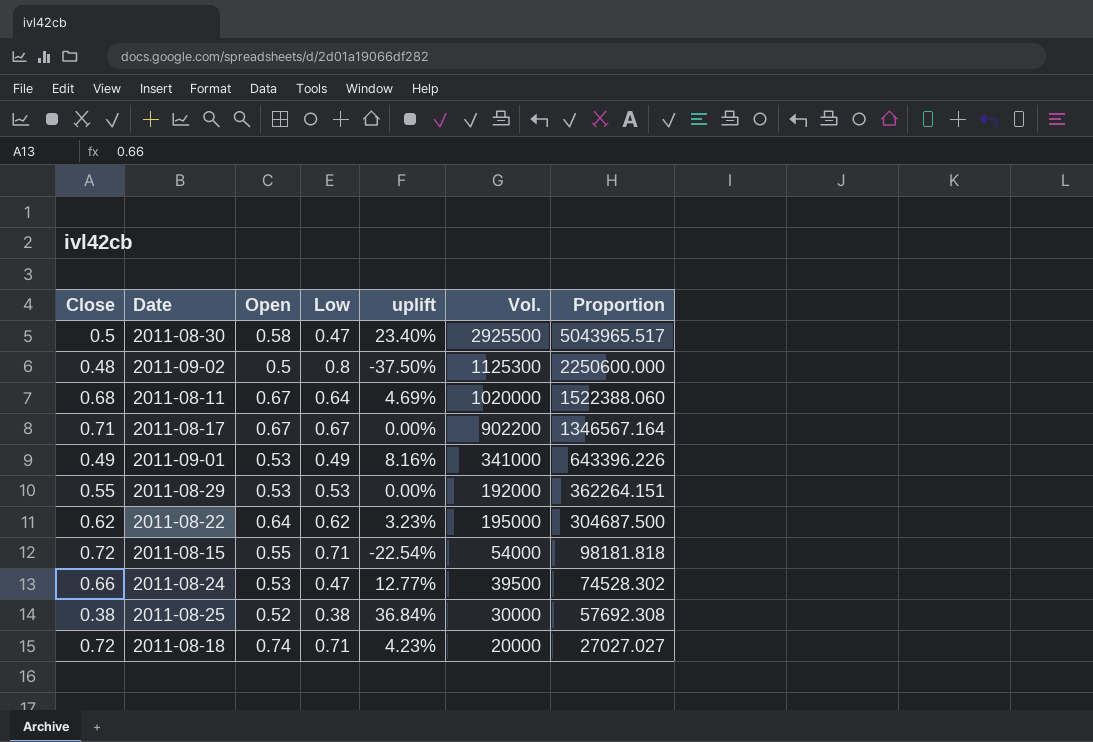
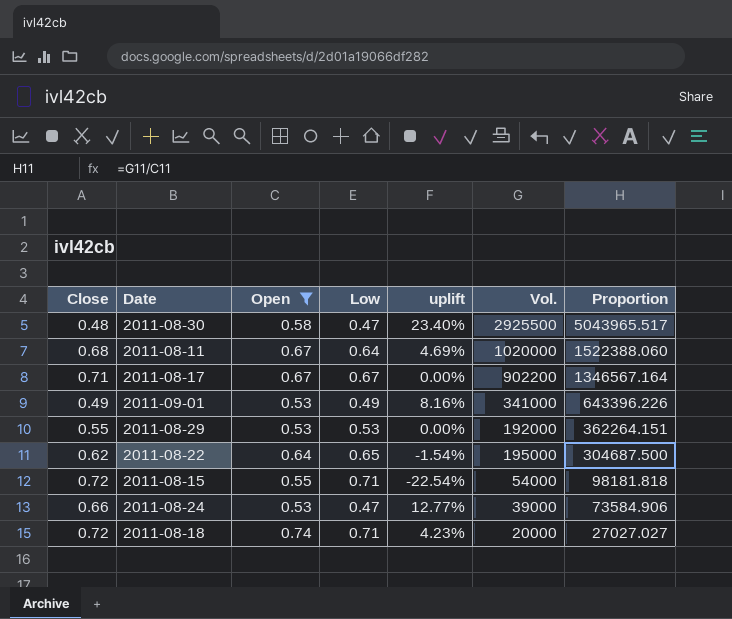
filter: none -> Open >= 0.53
2011-08-30 | Close: 0.5 -> 0.48
2011-08-22 | Low: 0.62 -> 0.65
2011-08-22 | uplift: 3.23% -> -1.54%
2011-08-24 | Vol.: 39500 -> 39000
2011-08-24 | Proportion: 74528.302 -> 73584.906

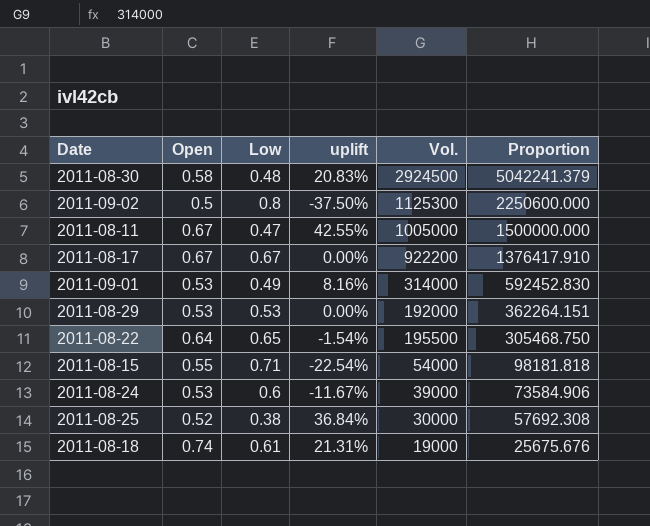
filter: Open >= 0.53 -> none
column Close | position: 1 -> none
2011-08-30 | Low: 0.47 -> 0.48
2011-08-30 | uplift: 23.40% -> 20.83%
2011-08-30 | Vol.: 2925500 -> 2924500
2011-08-30 | Proportion: 5043965.517 -> 5042241.379
2011-08-11 | Low: 0.64 -> 0.47
2011-08-11 | uplift: 4.69% -> 42.55%
2011-08-11 | Vol.: 1020000 -> 1005000
2011-08-11 | Proportion: 1522388.060 -> 1500000.000
2011-08-17 | Vol.: 902200 -> 922200
2011-08-17 | Proportion: 1346567.164 -> 1376417.910
2011-09-01 | Vol.: 341000 -> 314000
2011-09-01 | Proportion: 643396.226 -> 592452.830
2011-08-22 | Vol.: 195000 -> 195500
2011-08-22 | Proportion: 304687.500 -> 305468.750
2011-08-24 | Low: 0.47 -> 0.6
2011-08-24 | uplift: 12.77% -> -11.67%
2011-08-18 | Low: 0.71 -> 0.61
2011-08-18 | uplift: 4.23% -> 21.31%
2011-08-18 | Vol.: 20000 -> 19000
2011-08-18 | Proportion: 27027.027 -> 25675.676

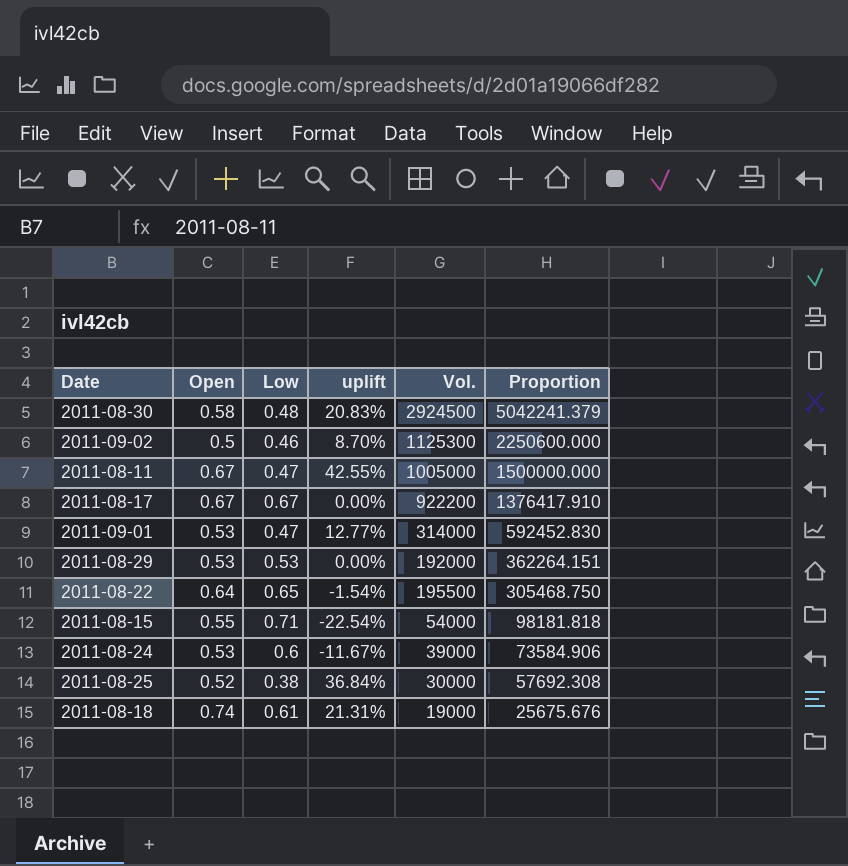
2011-09-02 | Low: 0.8 -> 0.46
2011-09-02 | uplift: -37.50% -> 8.70%
2011-09-01 | Low: 0.49 -> 0.47
2011-09-01 | uplift: 8.16% -> 12.77%

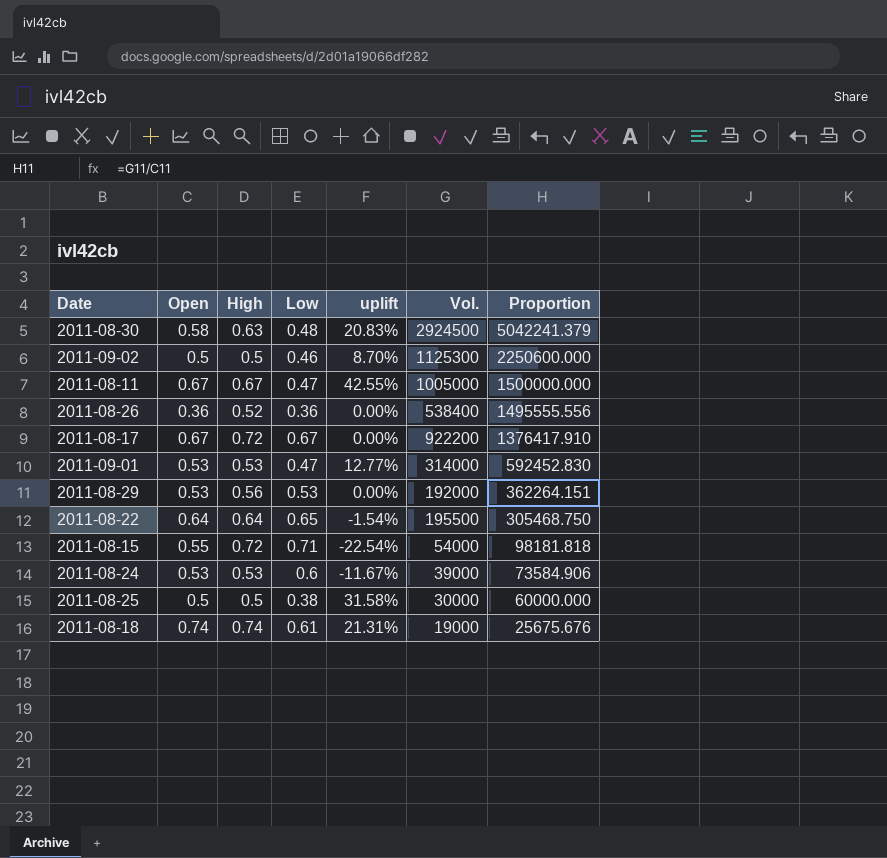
column High | position: none -> 3
row 2011-08-26: none -> 0.36 | 0.52 | 0.36 | 0.00% | 538400 | 1495555.556
2011-08-25 | Open: 0.52 -> 0.5
2011-08-25 | uplift: 36.84% -> 31.58%
2011-08-25 | Proportion: 57692.308 -> 60000.000

